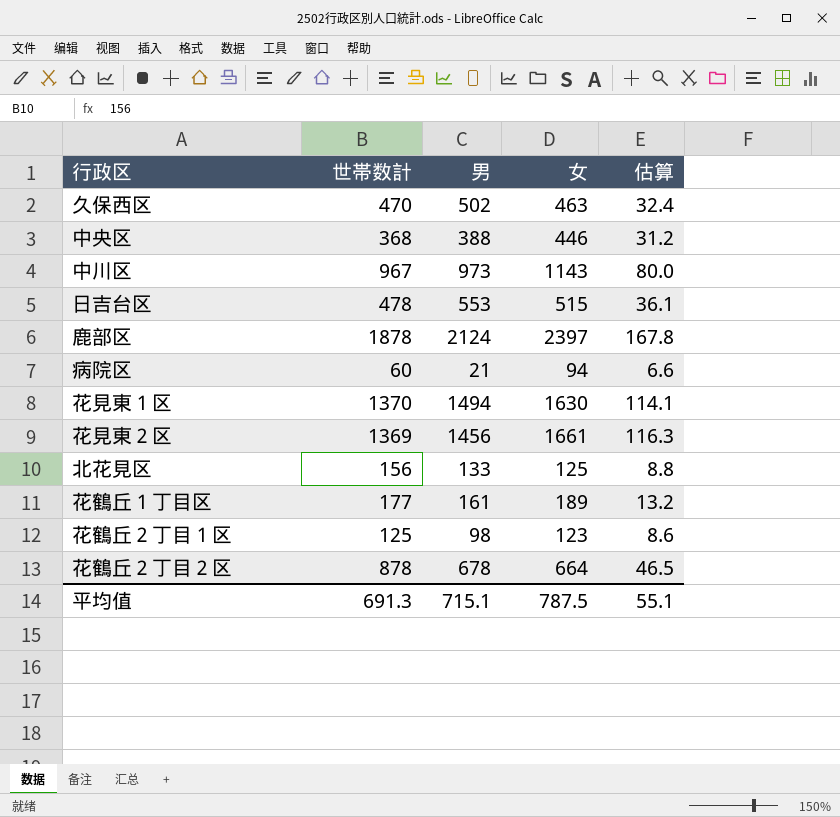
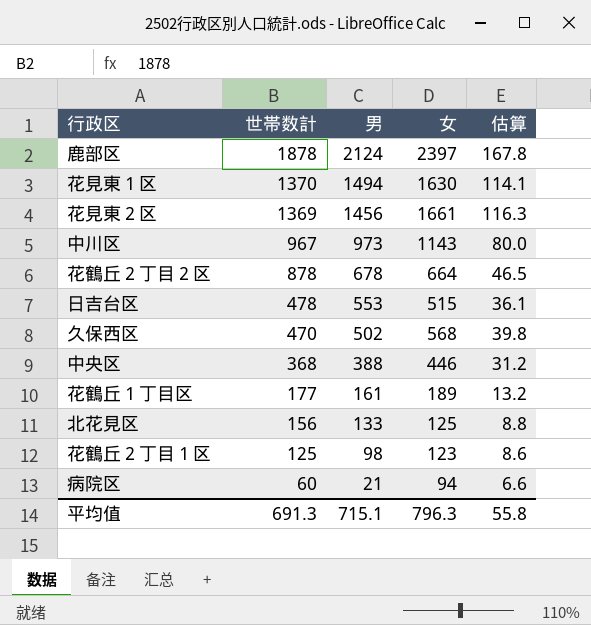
row order: none -> 世帯数計 descending
久保西区 | 女: 463 -> 568
久保西区 | 估算: 32.4 -> 39.8
平均值 | 女: 787.5 -> 796.3
平均值 | 估算: 55.1 -> 55.8

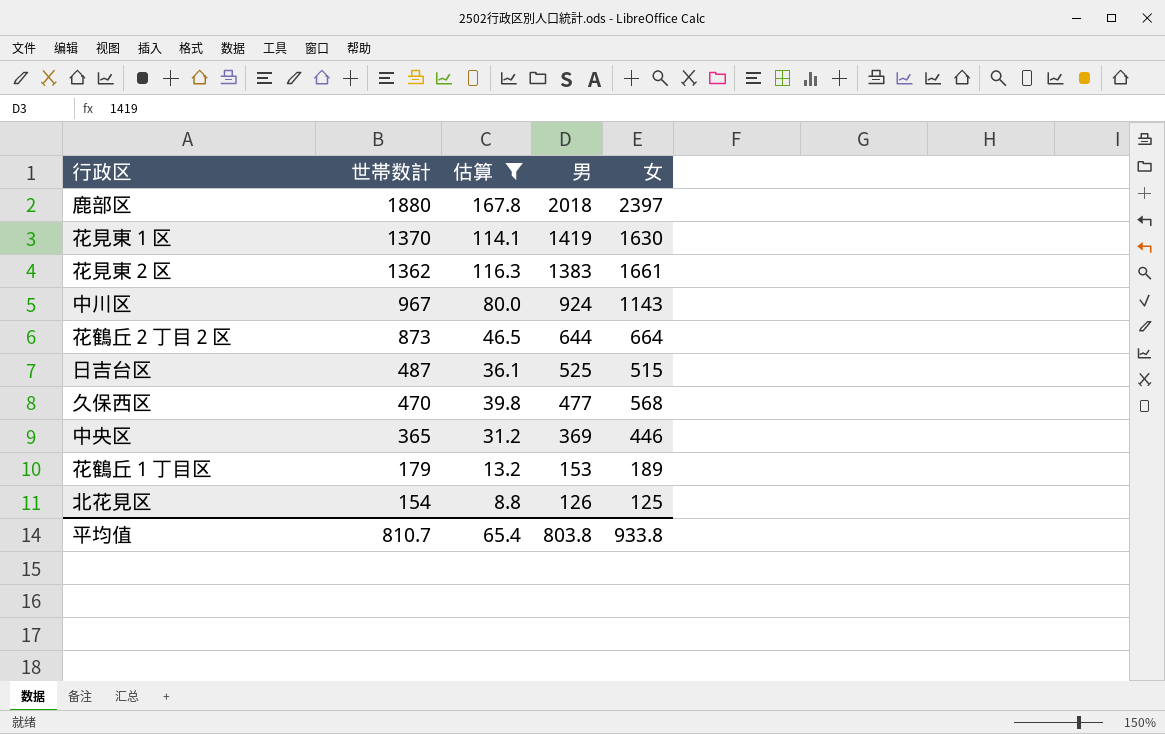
filter: none -> 估算 >= 8.8
column 估算 | position: 5 -> 3
鹿部区 | 世帯数計: 1878 -> 1880
鹿部区 | 男: 2124 -> 2018
花見東１区 | 男: 1494 -> 1419
花見東２区 | 世帯数計: 1369 -> 1362
花見東２区 | 男: 1456 -> 1383
中川区 | 男: 973 -> 924
花鶴丘２丁目２区 | 世帯数計: 878 -> 873
花鶴丘２丁目２区 | 男: 678 -> 644
日吉台区 | 世帯数計: 478 -> 487
日吉台区 | 男: 553 -> 525
久保西区 | 男: 502 -> 477
中央区 | 世帯数計: 368 -> 365
中央区 | 男: 388 -> 369
花鶴丘１丁目区 | 世帯数計: 177 -> 179
花鶴丘１丁目区 | 男: 161 -> 153
北花見区 | 世帯数計: 156 -> 154
北花見区 | 男: 133 -> 126
平均值 | 世帯数計: 691.3 -> 810.7
平均值 | 估算: 55.8 -> 65.4
平均值 | 男: 715.1 -> 803.8
平均值 | 女: 796.3 -> 933.8

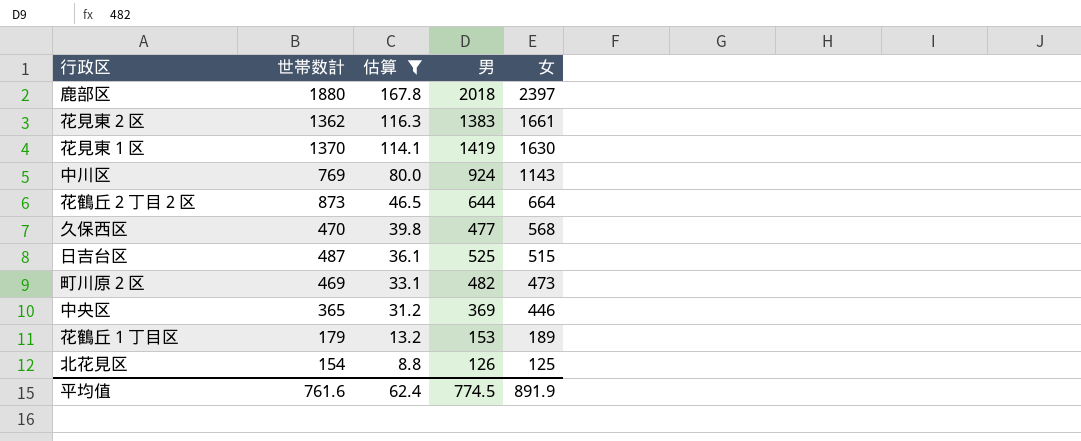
row order: 世帯数計 descending -> 估算 descending
中川区 | 世帯数計: 967 -> 769
row 町川原２区: none -> 469 | 33.1 | 482 | 473
平均值 | 世帯数計: 810.7 -> 761.6
平均值 | 估算: 65.4 -> 62.4
平均值 | 男: 803.8 -> 774.5
平均值 | 女: 933.8 -> 891.9

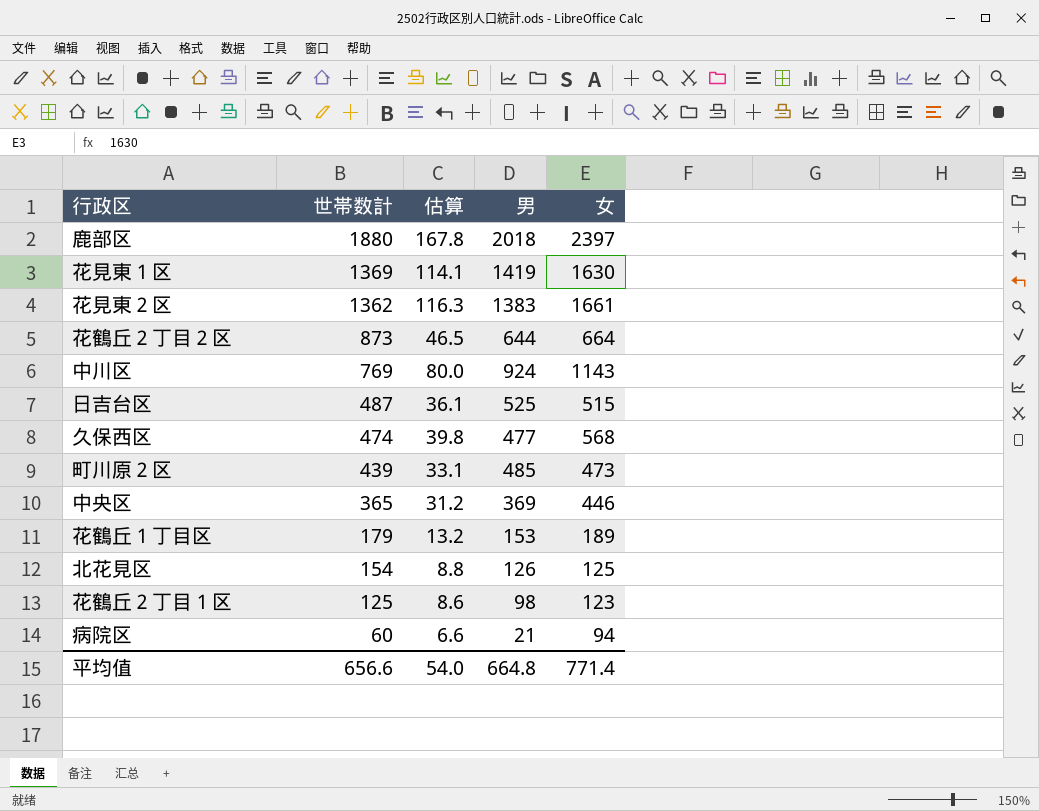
filter: 估算 >= 8.8 -> none
row order: 估算 descending -> 世帯数計 descending
花見東１区 | 世帯数計: 1370 -> 1369
久保西区 | 世帯数計: 470 -> 474
町川原２区 | 世帯数計: 469 -> 439
町川原２区 | 男: 482 -> 485
平均值 | 世帯数計: 761.6 -> 656.6
平均值 | 估算: 62.4 -> 54.0
平均值 | 男: 774.5 -> 664.8
平均值 | 女: 891.9 -> 771.4

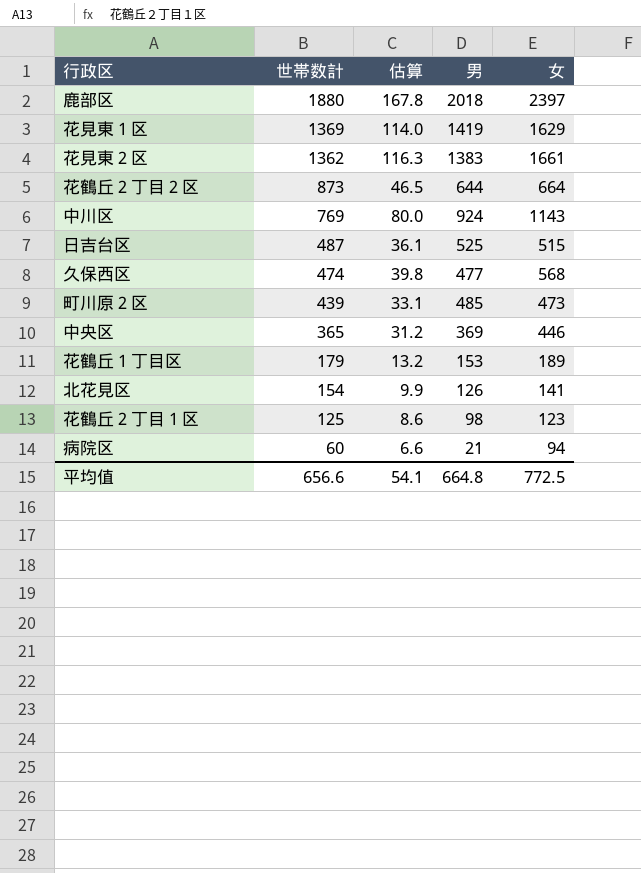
花見東１区 | 估算: 114.1 -> 114.0
花見東１区 | 女: 1630 -> 1629
北花見区 | 估算: 8.8 -> 9.9
北花見区 | 女: 125 -> 141
平均值 | 估算: 54.0 -> 54.1
平均值 | 女: 771.4 -> 772.5

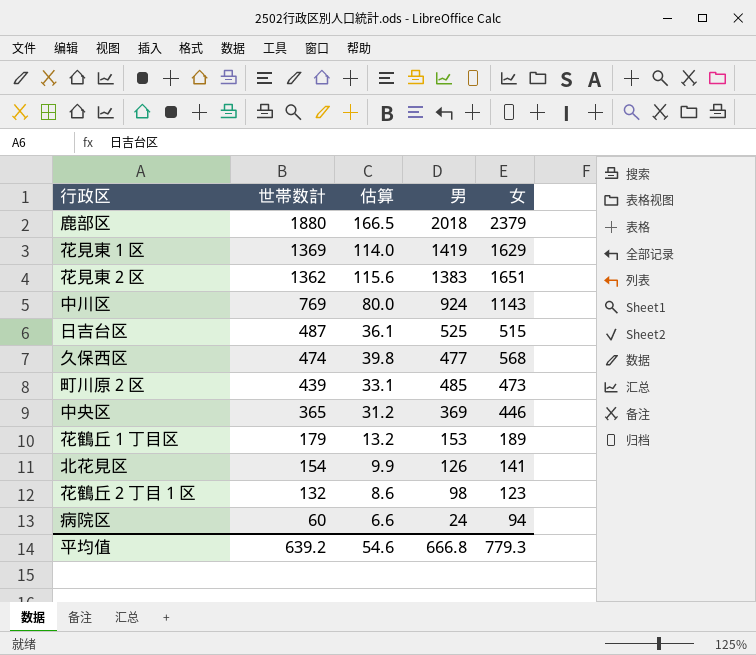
row 花鶴丘２丁目２区: 873 | 46.5 | 644 | 664 -> none
鹿部区 | 估算: 167.8 -> 166.5
鹿部区 | 女: 2397 -> 2379
花見東２区 | 估算: 116.3 -> 115.6
花見東２区 | 女: 1661 -> 1651
花鶴丘２丁目１区 | 世帯数計: 125 -> 132
病院区 | 男: 21 -> 24
平均值 | 世帯数計: 656.6 -> 639.2
平均值 | 估算: 54.1 -> 54.6
平均值 | 男: 664.8 -> 666.8
平均值 | 女: 772.5 -> 779.3

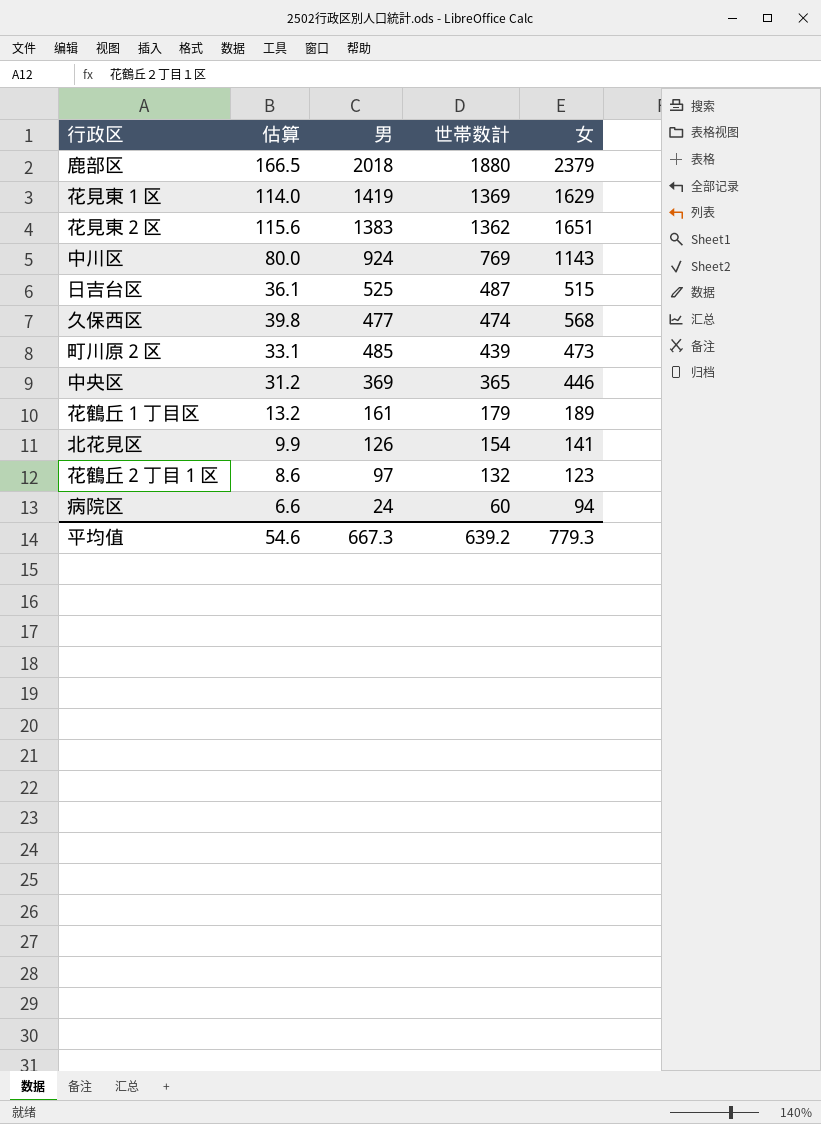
column 世帯数計 | position: 2 -> 4
花鶴丘１丁目区 | 男: 153 -> 161
花鶴丘２丁目１区 | 男: 98 -> 97
平均值 | 男: 666.8 -> 667.3

